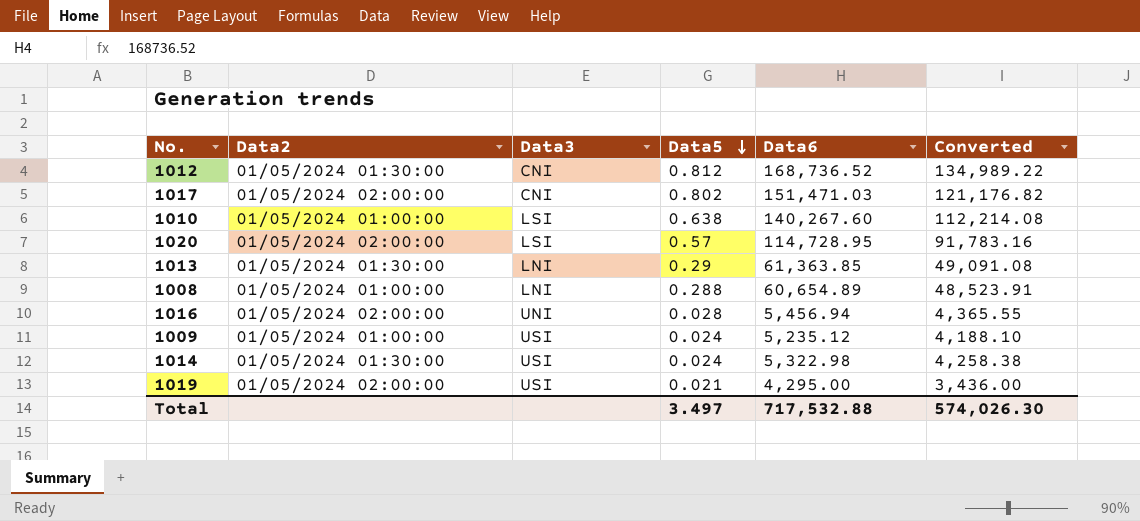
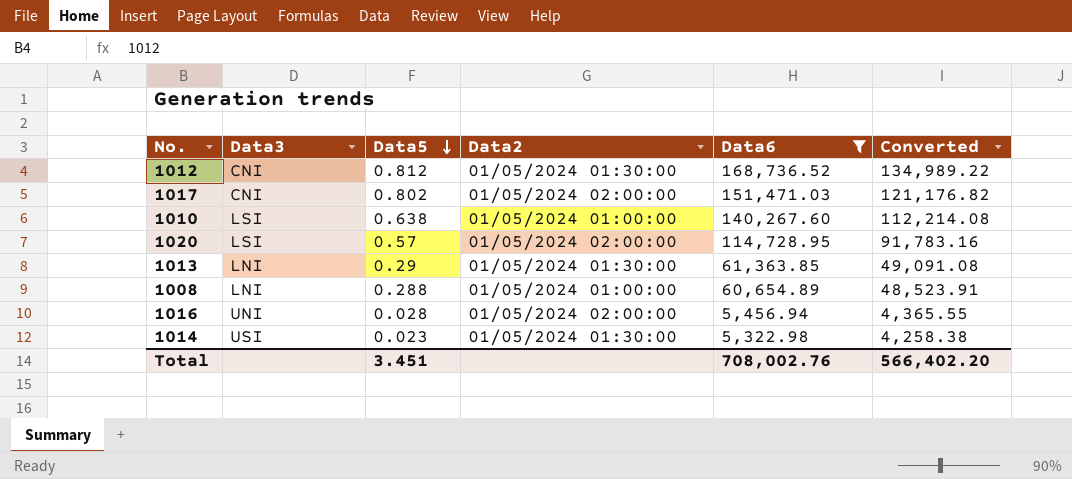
filter: none -> Data6 >= 5,322.98
column Data2 | position: 2 -> 4
1014 | Data5: 0.024 -> 0.023
Total | Data5: 3.497 -> 3.451
Total | Data6: 717,532.88 -> 708,002.76
Total | Converted: 574,026.30 -> 566,402.20

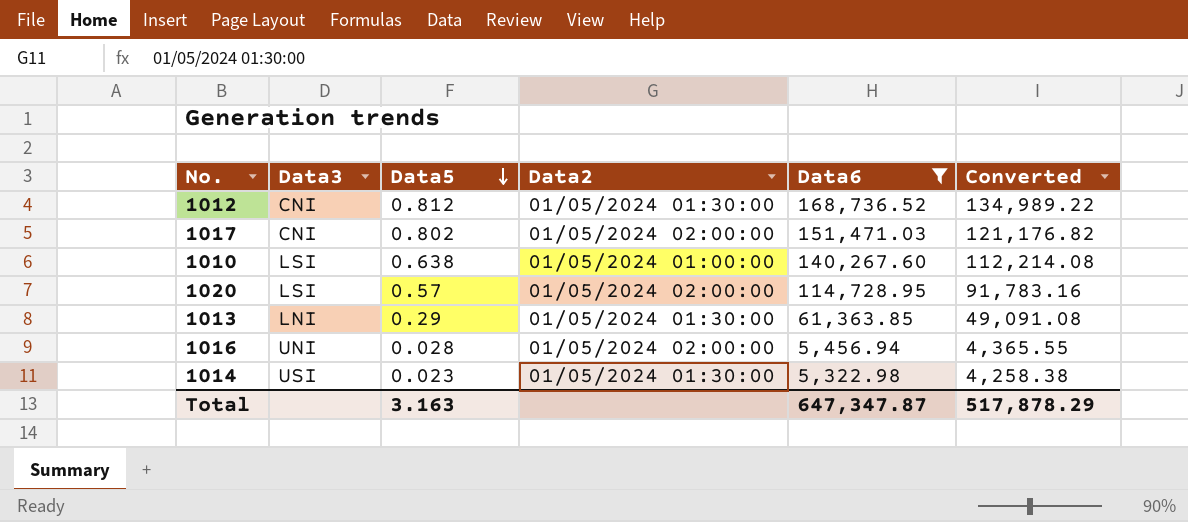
row 1008: LNI | 0.288 | 01/05/2024 01:00:00 | 60,654.89 | 48,523.91 -> none
Total | Data5: 3.451 -> 3.163
Total | Data6: 708,002.76 -> 647,347.87
Total | Converted: 566,402.20 -> 517,878.29

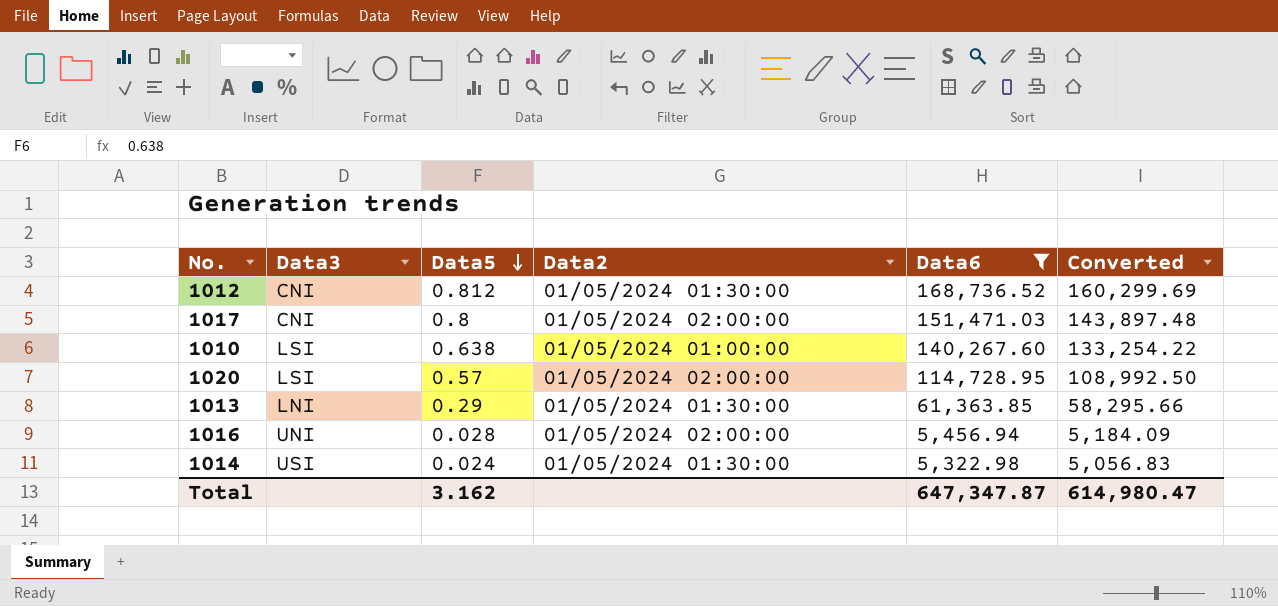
column Converted | formula: [Data6] * 0.8 -> [Data6] * 0.95
1017 | Data5: 0.802 -> 0.8
1014 | Data5: 0.023 -> 0.024
Total | Data5: 3.163 -> 3.162
Total | Converted: 517,878.29 -> 614,980.47

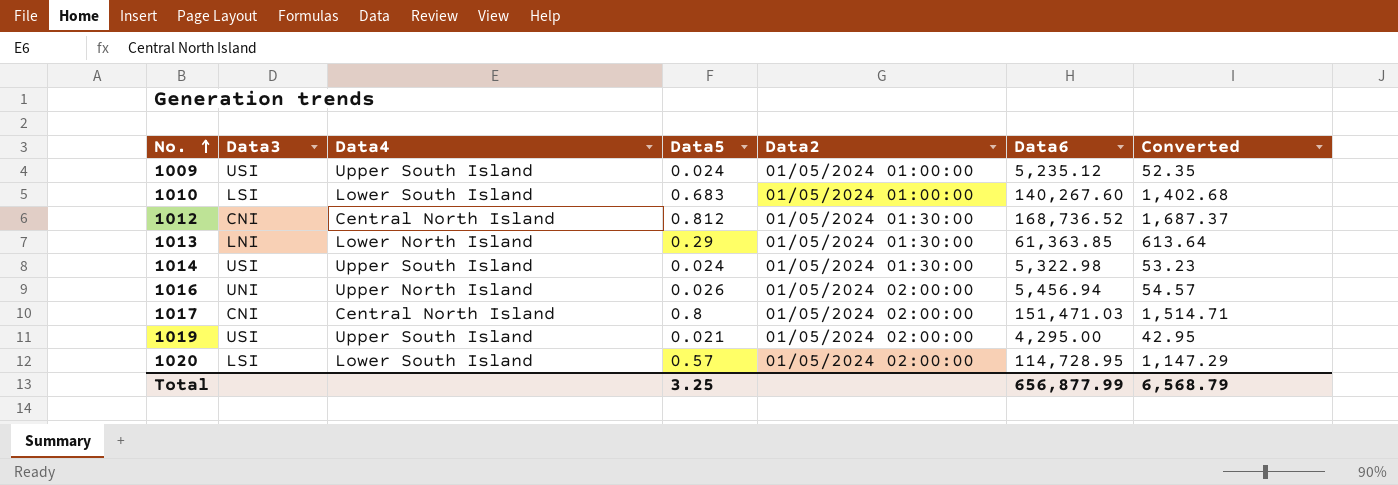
filter: Data6 >= 5,322.98 -> none
row order: Data5 descending -> No. ascending
column Data4 | position: none -> 3
column Converted | formula: [Data6] * 0.95 -> [Data6] * 0.01
1010 | Data5: 0.638 -> 0.683
1016 | Data5: 0.028 -> 0.026
Total | Data5: 3.162 -> 3.25
Total | Data6: 647,347.87 -> 656,877.99
Total | Converted: 614,980.47 -> 6,568.79

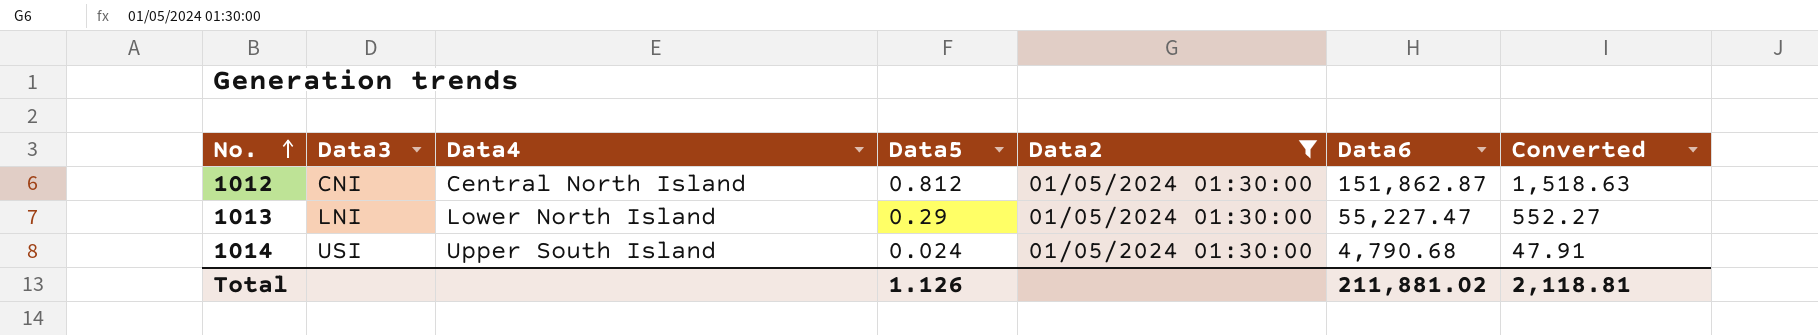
filter: none -> Data2 = 01/05/2024 01:30:00
1012 | Data6: 168,736.52 -> 151,862.87
1012 | Converted: 1,687.37 -> 1,518.63
1013 | Data6: 61,363.85 -> 55,227.47
1013 | Converted: 613.64 -> 552.27
1014 | Data6: 5,322.98 -> 4,790.68
1014 | Converted: 53.23 -> 47.91
Total | Data5: 3.25 -> 1.126
Total | Data6: 656,877.99 -> 211,881.02
Total | Converted: 6,568.79 -> 2,118.81

